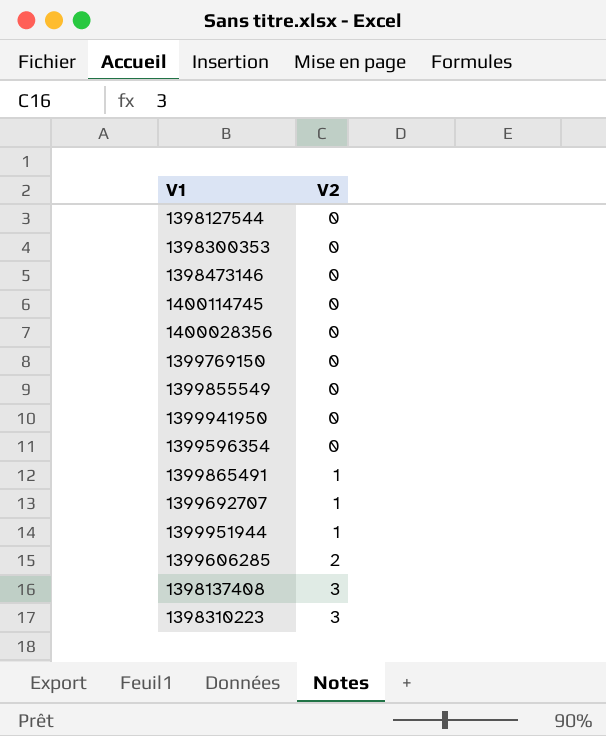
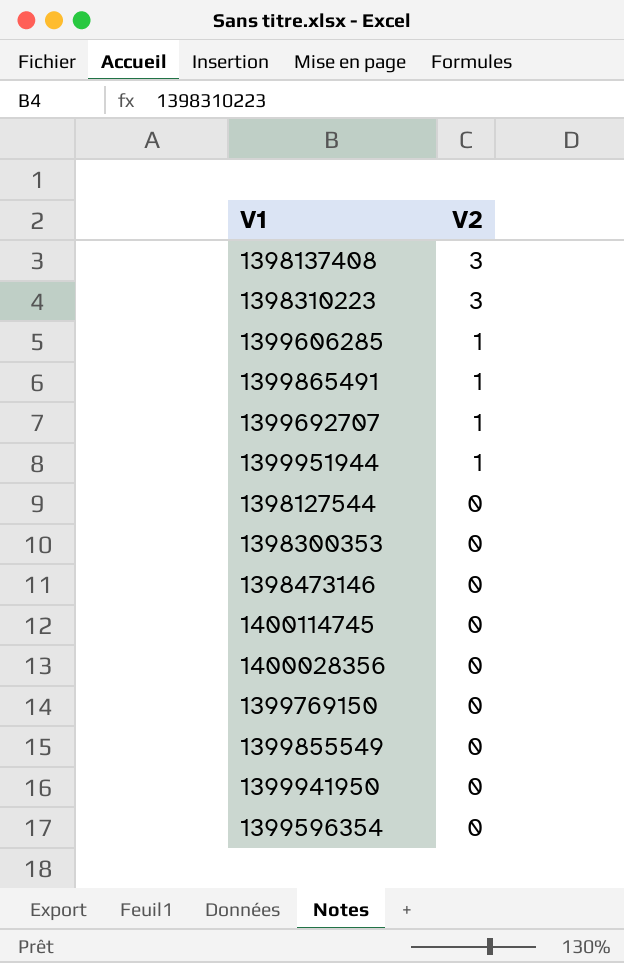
row order: V2 ascending -> V2 descending
1399606285 | V2: 2 -> 1

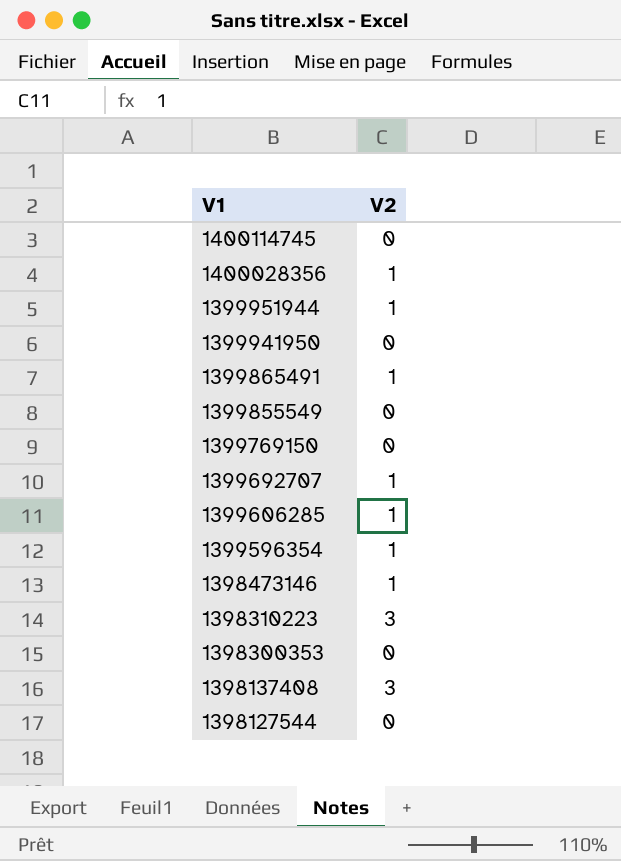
row order: V2 descending -> V1 descending
1400028356 | V2: 0 -> 1
1399596354 | V2: 0 -> 1
1398473146 | V2: 0 -> 1

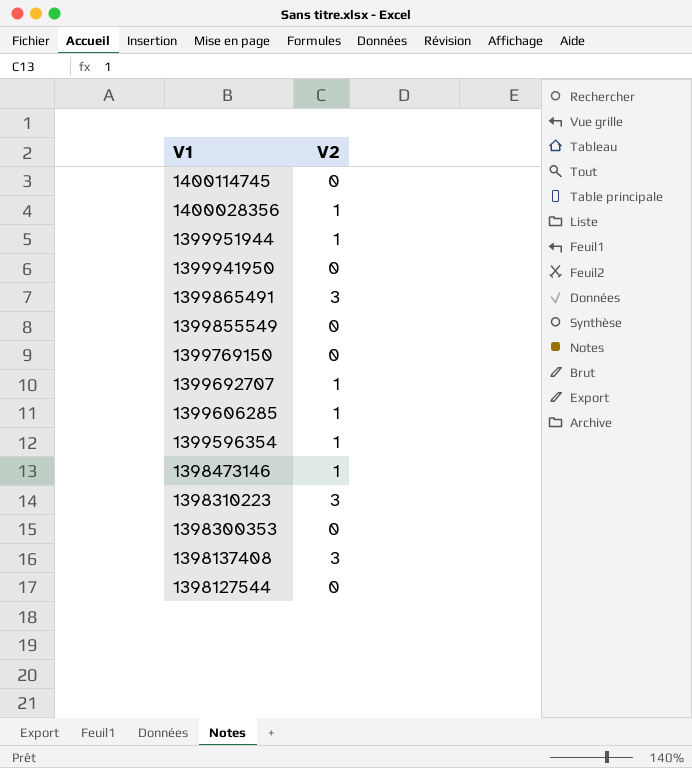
1399865491 | V2: 1 -> 3

